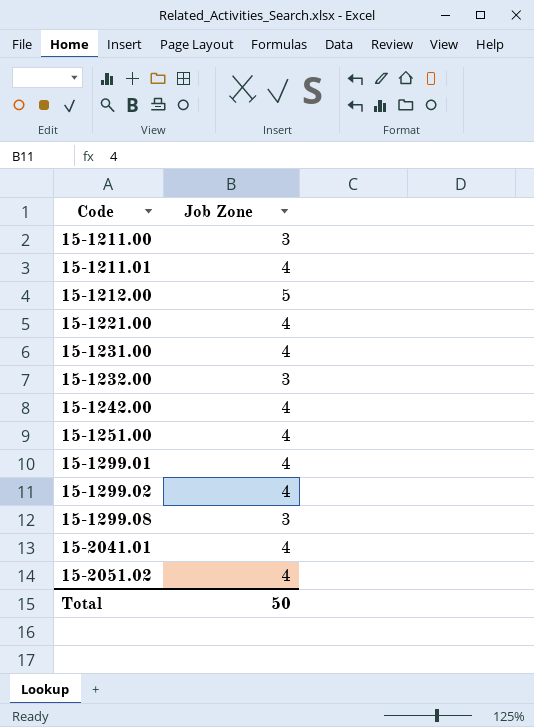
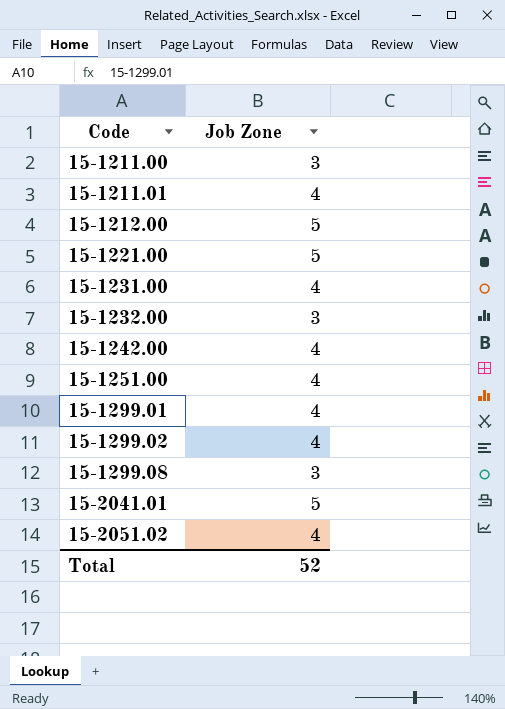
15-1221.00 | Job Zone: 4 -> 5
15-2041.01 | Job Zone: 4 -> 5
Total | Job Zone: 50 -> 52

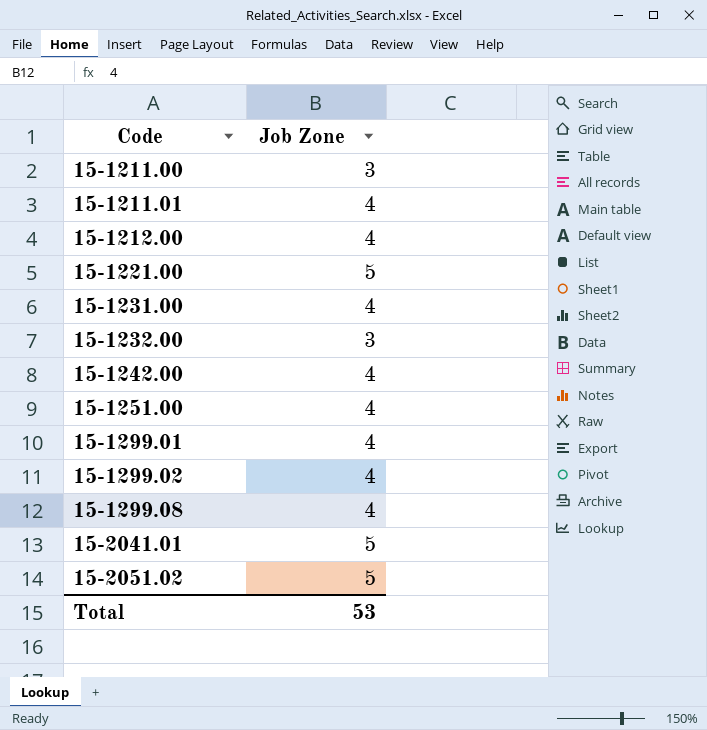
15-1212.00 | Job Zone: 5 -> 4
15-1299.08 | Job Zone: 3 -> 4
15-2051.02 | Job Zone: 4 -> 5
Total | Job Zone: 52 -> 53

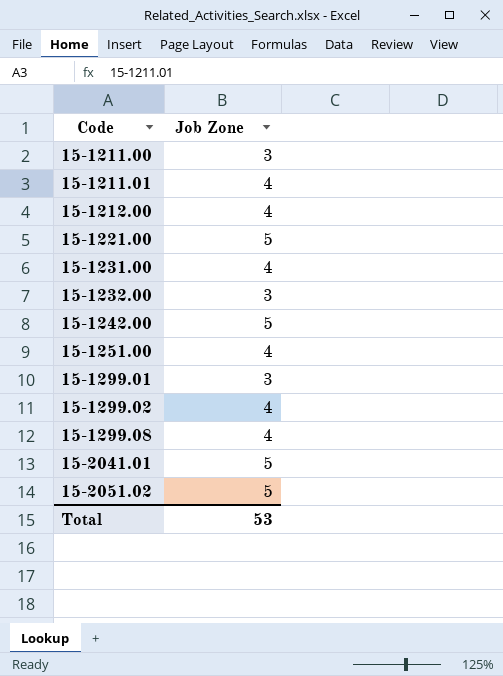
15-1242.00 | Job Zone: 4 -> 5
15-1299.01 | Job Zone: 4 -> 3

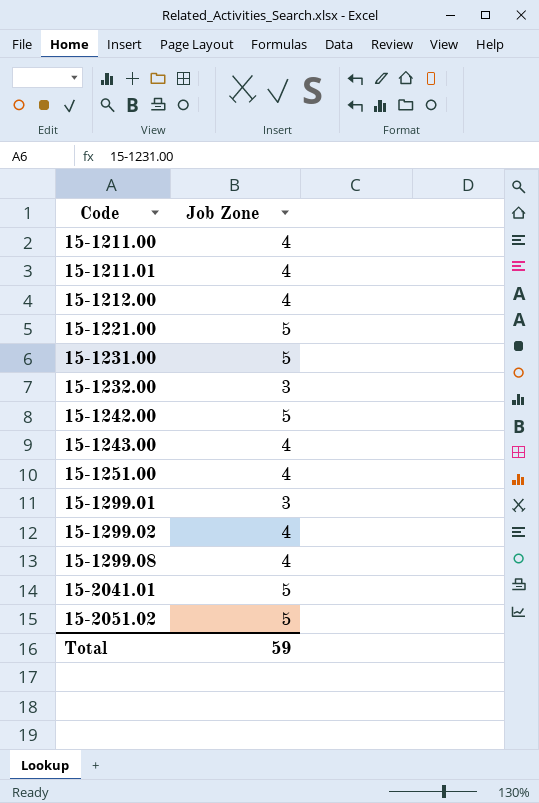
15-1211.00 | Job Zone: 3 -> 4
15-1231.00 | Job Zone: 4 -> 5
row 15-1243.00: none -> 4
Total | Job Zone: 53 -> 59

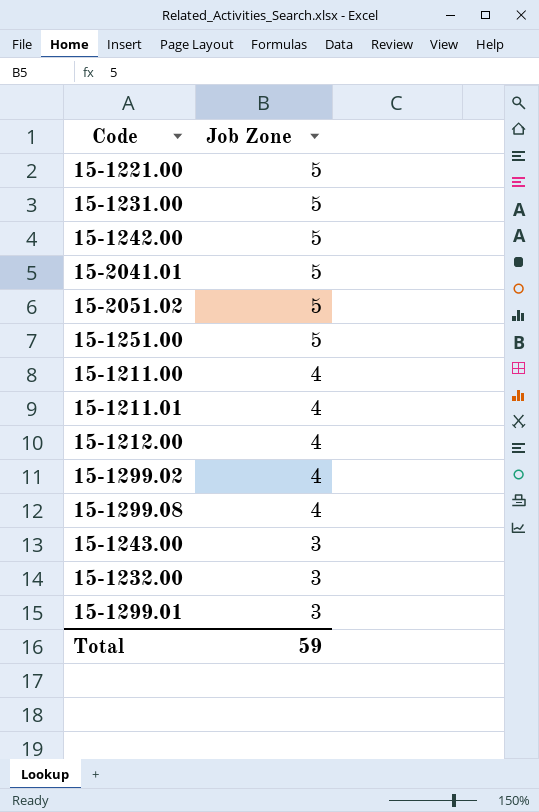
row order: Code ascending -> Job Zone descending
15-1251.00 | Job Zone: 4 -> 5
15-1243.00 | Job Zone: 4 -> 3

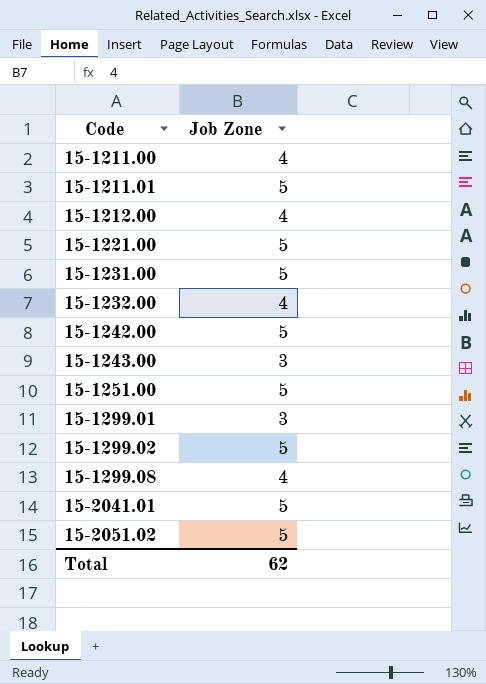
row order: Job Zone descending -> Code ascending
15-1211.01 | Job Zone: 4 -> 5
15-1232.00 | Job Zone: 3 -> 4
15-1299.02 | Job Zone: 4 -> 5
Total | Job Zone: 59 -> 62

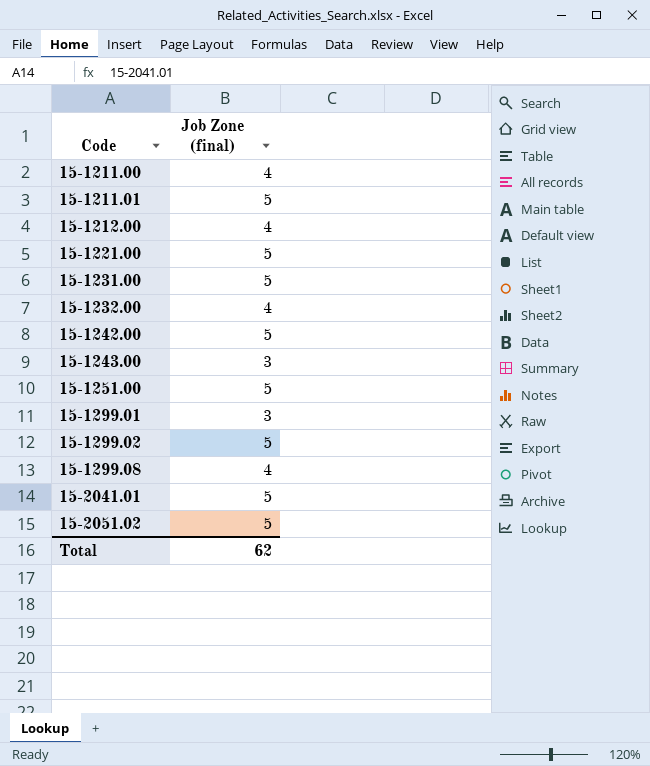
column name: Job Zone -> Job Zone (final)

